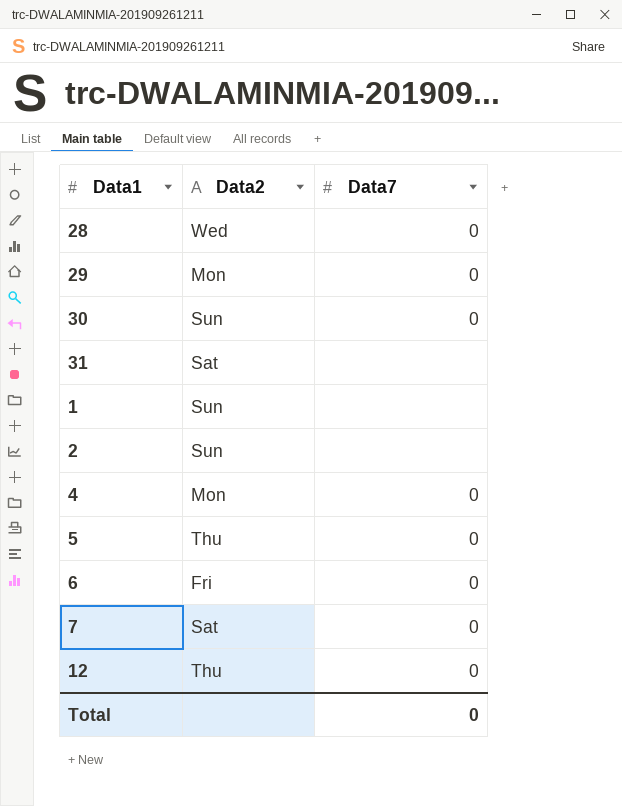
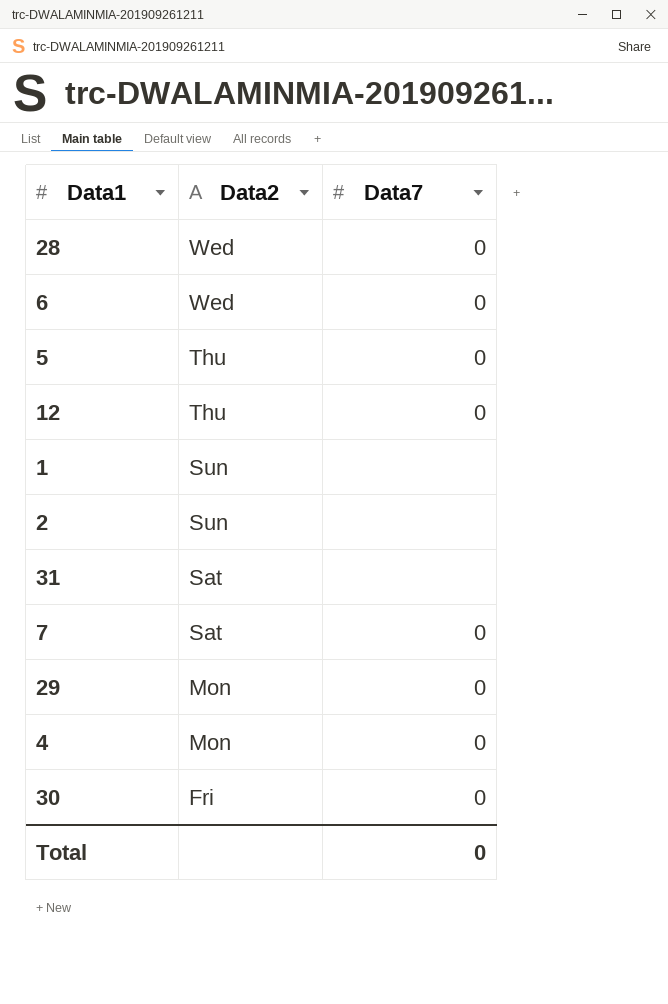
row order: none -> Data2 descending
6 | Data2: Fri -> Wed
30 | Data2: Sun -> Fri

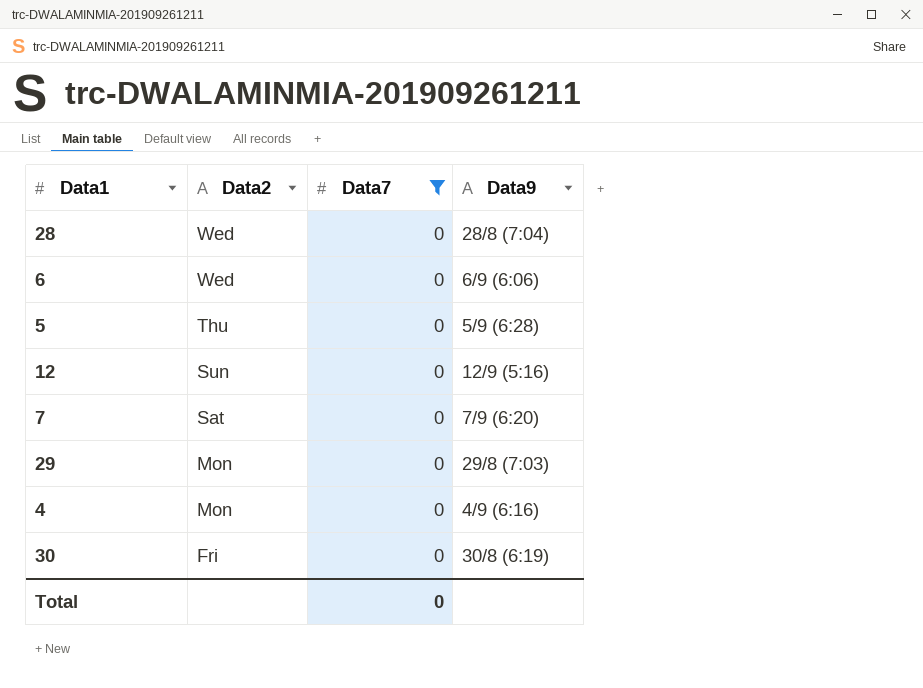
filter: none -> Data7 = 0
column Data9 | position: none -> 4
12 | Data2: Thu -> Sun

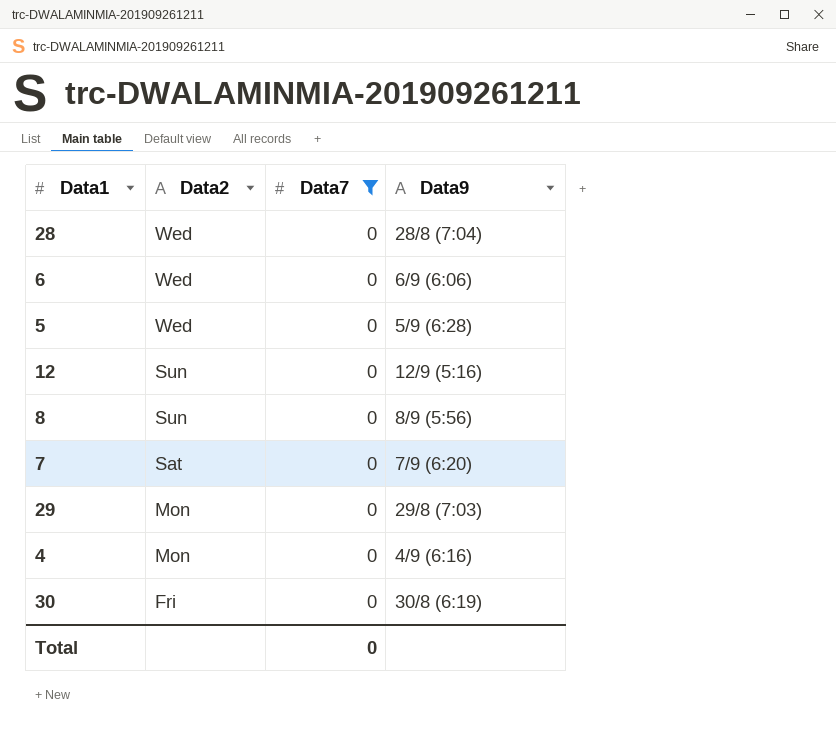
5 | Data2: Thu -> Wed
row 8: none -> Sun | 0 | 8/9 (5:56)

